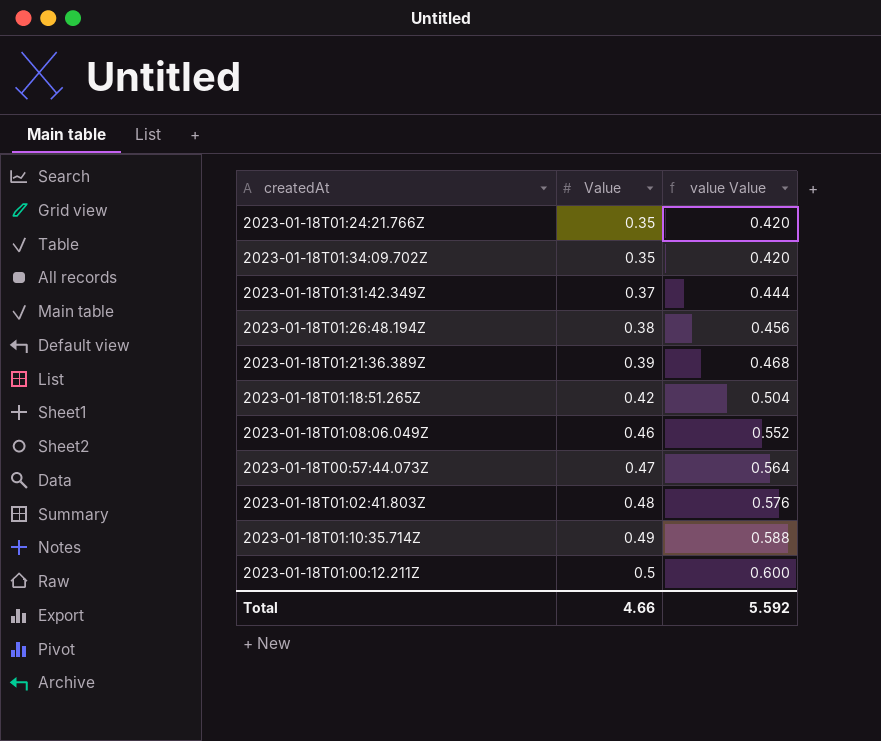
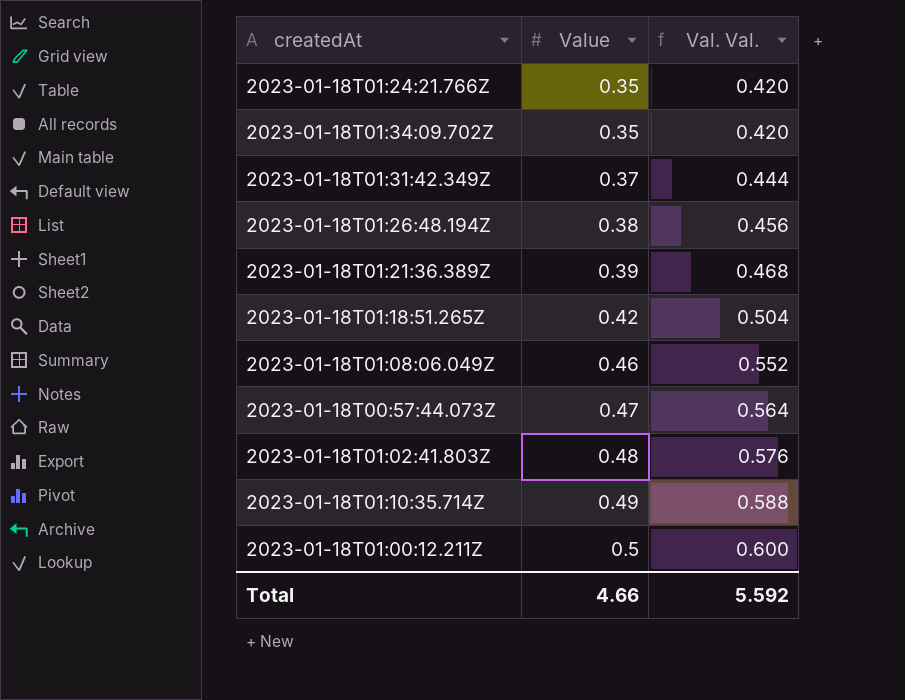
column name: value Value -> Val. Val.

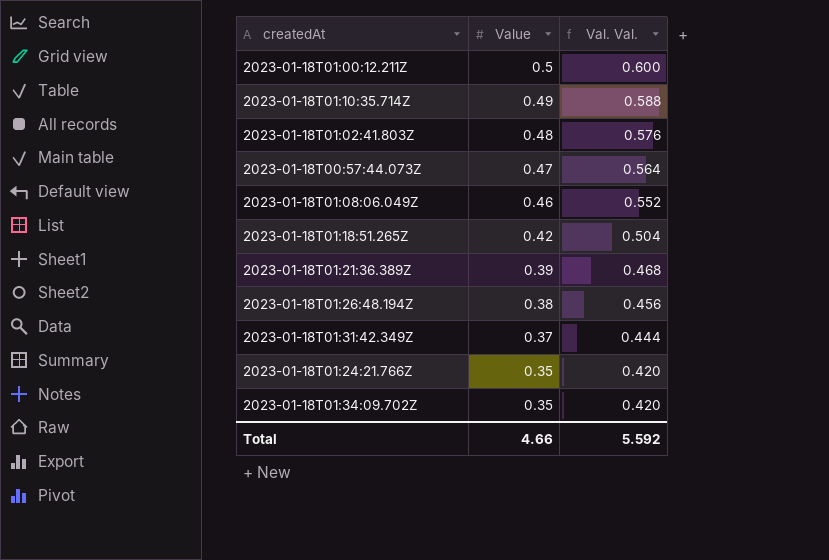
row order: Value ascending -> Value descending

